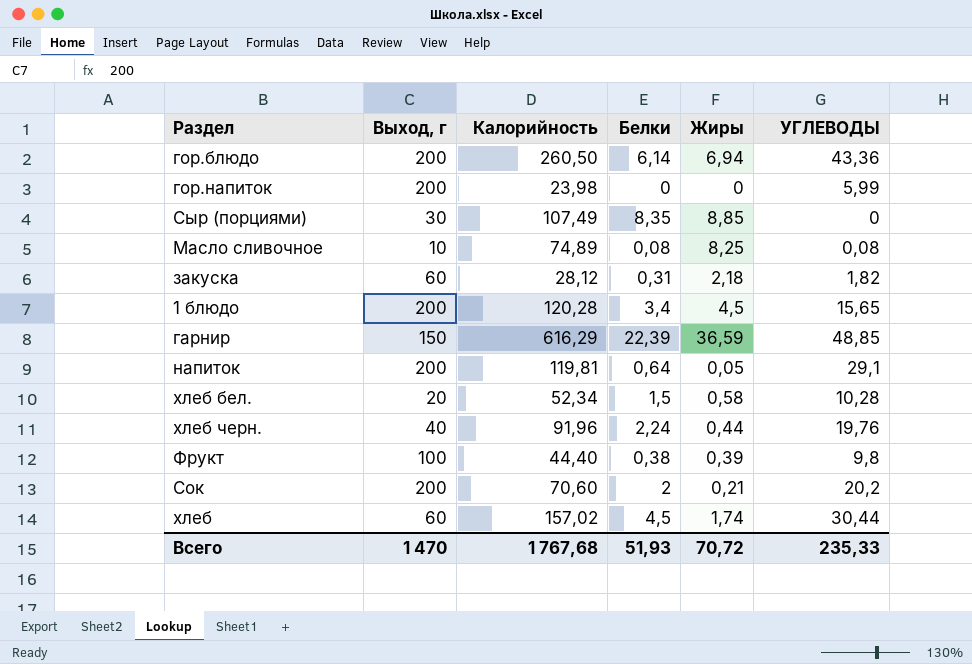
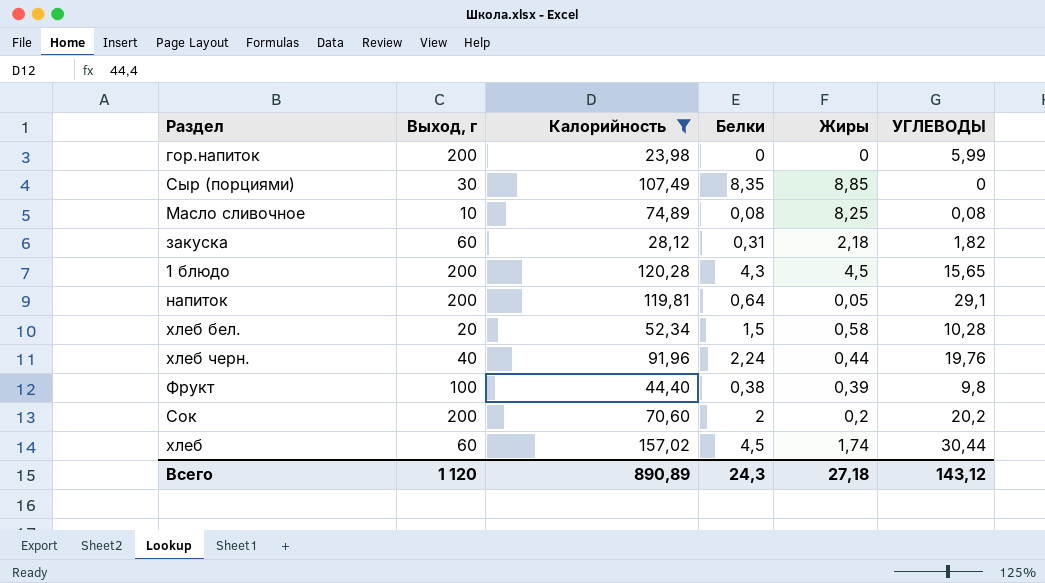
filter: none -> Калорийность <= 157,02
1 блюдо | Белки: 3,4 -> 4,3
Сок | Жиры: 0,21 -> 0,2
Всего | Выход, г: 1 470 -> 1 120
Всего | Калорийность: 1 767,68 -> 890,89
Всего | Белки: 51,93 -> 24,3
Всего | Жиры: 70,72 -> 27,18
Всего | УГЛЕВОДЫ: 235,33 -> 143,12

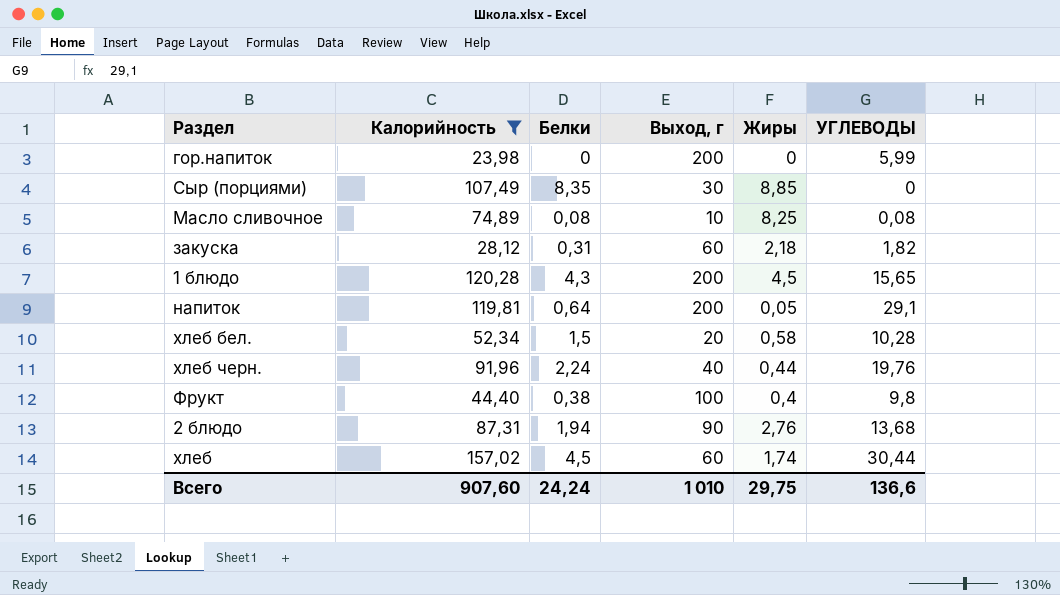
column Выход, г | position: 2 -> 4
row Сок: 200 | 70,60 | 2 | 0,2 | 20,2 -> none
Фрукт | Жиры: 0,39 -> 0,4
row 2 блюдо: none -> 87,31 | 1,94 | 90 | 2,76 | 13,68
Всего | Калорийность: 890,89 -> 907,60
Всего | Белки: 24,3 -> 24,24
Всего | Выход, г: 1 120 -> 1 010
Всего | Жиры: 27,18 -> 29,75
Всего | УГЛЕВОДЫ: 143,12 -> 136,6

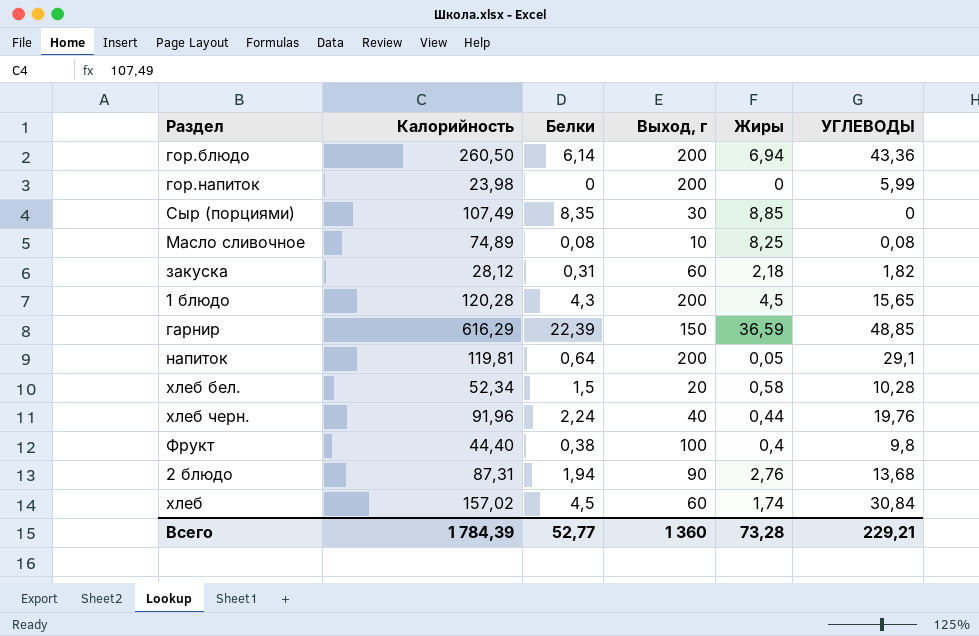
filter: Калорийность <= 157,02 -> none
хлеб | УГЛЕВОДЫ: 30,44 -> 30,84
Всего | Калорийность: 907,60 -> 1 784,39
Всего | Белки: 24,24 -> 52,77
Всего | Выход, г: 1 010 -> 1 360
Всего | Жиры: 29,75 -> 73,28
Всего | УГЛЕВОДЫ: 136,6 -> 229,21

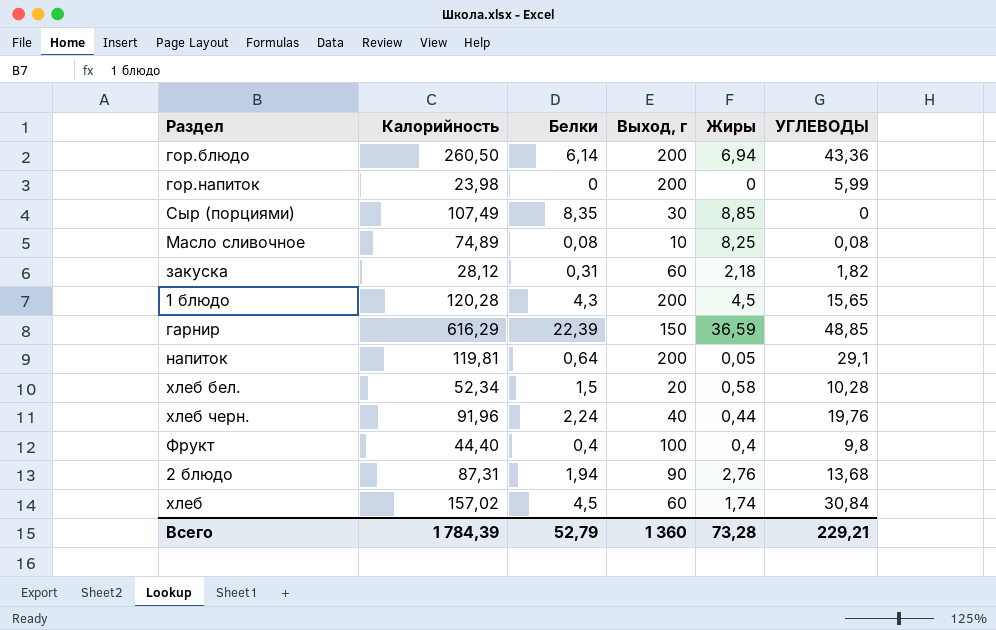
Фрукт | Белки: 0,38 -> 0,4
Всего | Белки: 52,77 -> 52,79

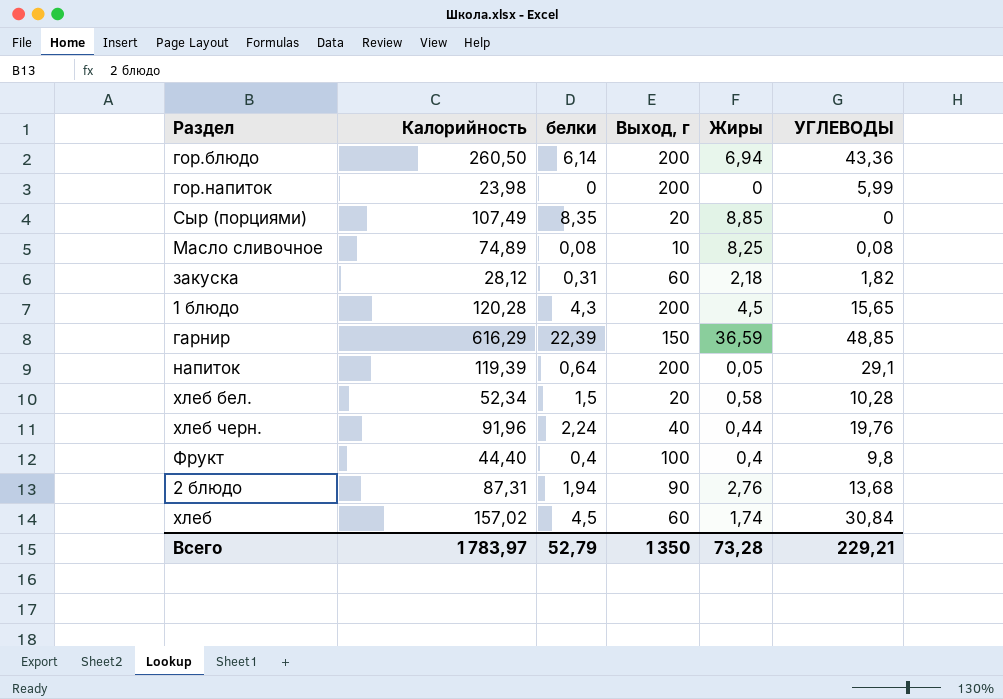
column name: Белки -> белки
Сыр (порциями) | Выход, г: 30 -> 20
напиток | Калорийность: 119,81 -> 119,39
Всего | Калорийность: 1 784,39 -> 1 783,97
Всего | Выход, г: 1 360 -> 1 350

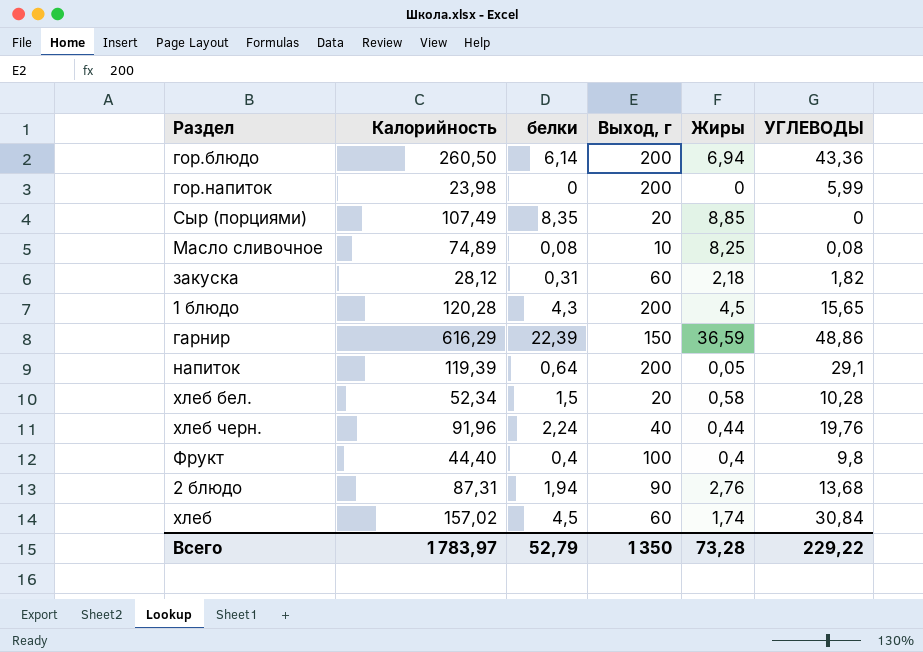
гарнир | УГЛЕВОДЫ: 48,85 -> 48,86
Всего | УГЛЕВОДЫ: 229,21 -> 229,22

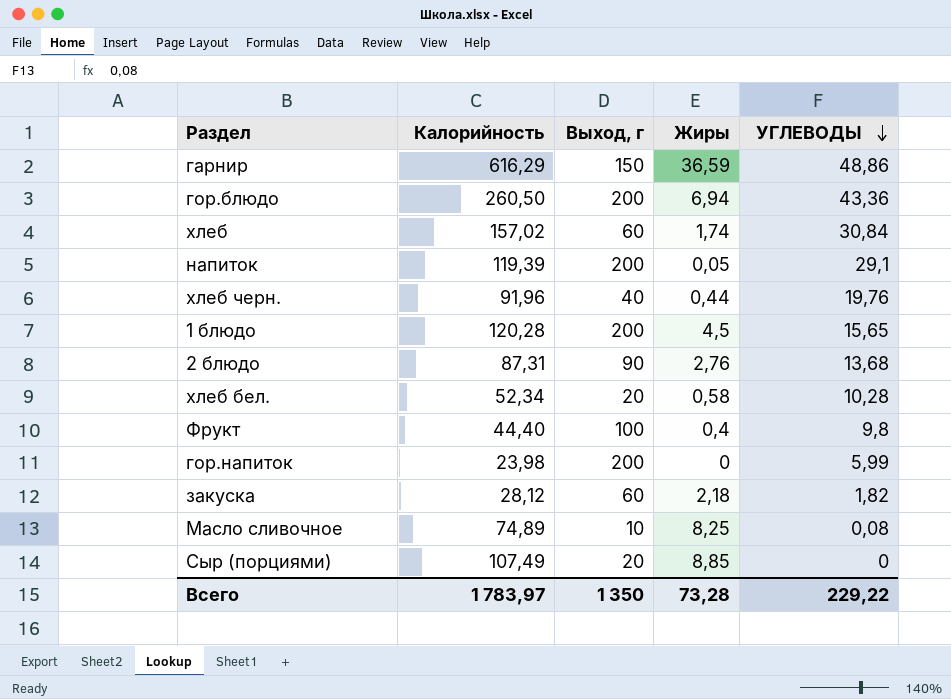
row order: none -> УГЛЕВОДЫ descending
column белки | position: 3 -> none

